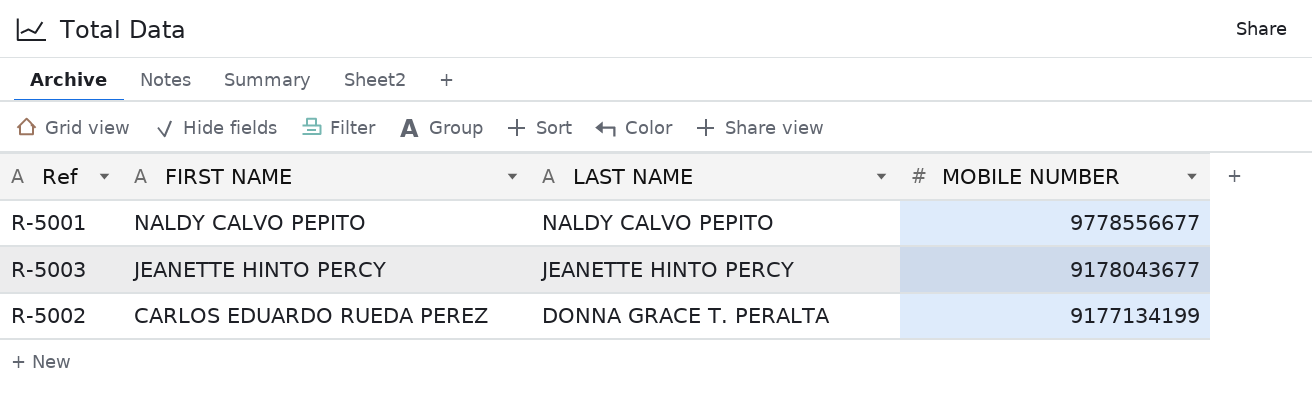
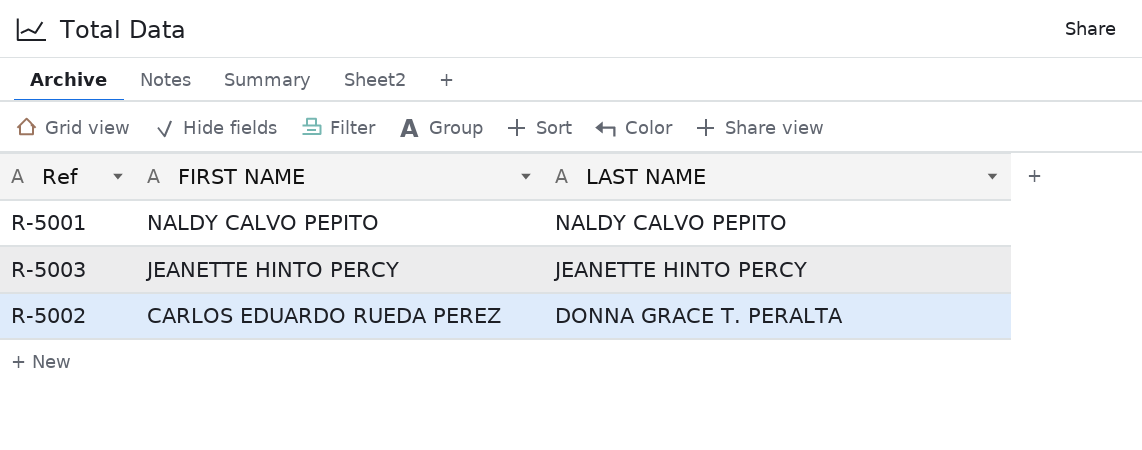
column MOBILE NUMBER | position: 4 -> none

